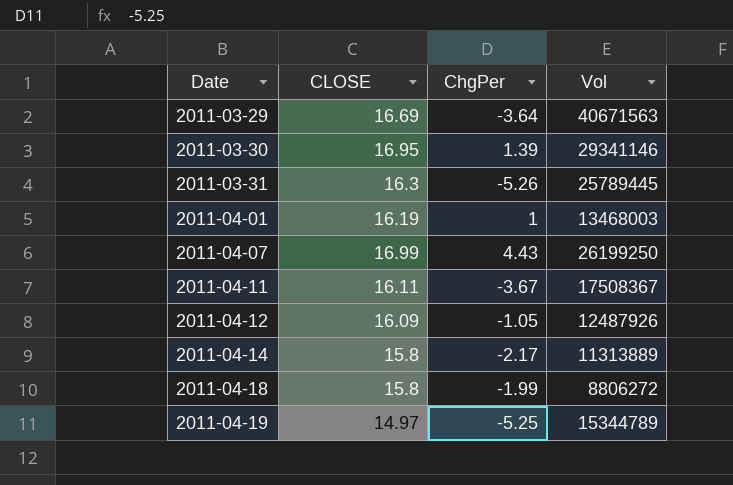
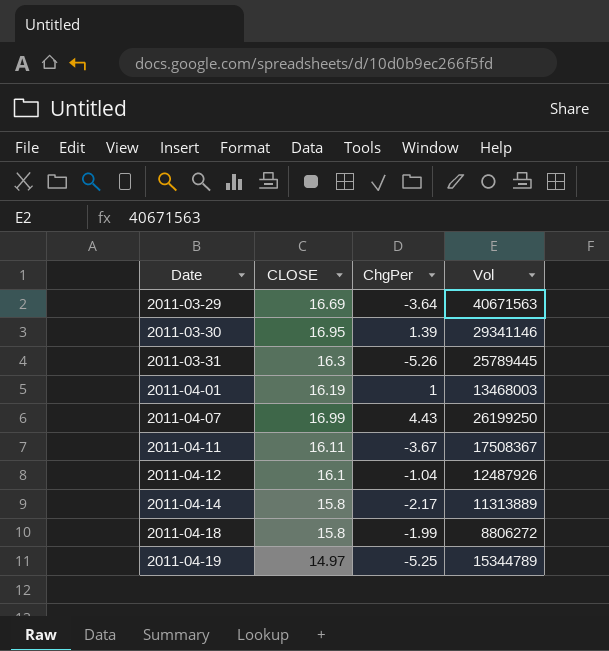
2011-04-12 | CLOSE: 16.09 -> 16.1
2011-04-12 | ChgPer: -1.05 -> -1.04

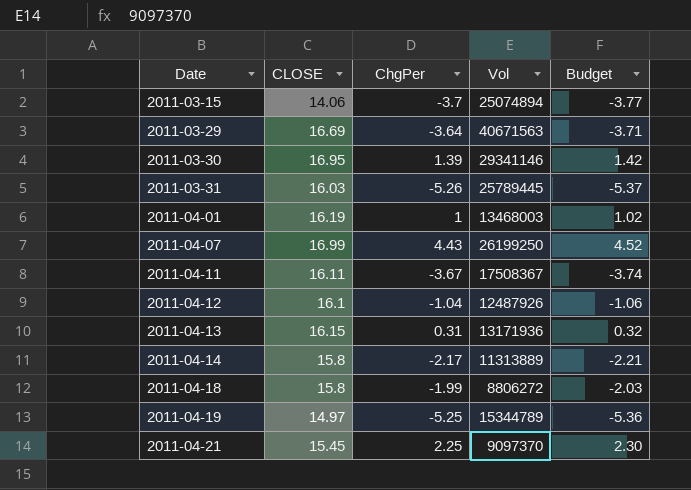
column Budget | formula: none -> [ChgPer] * 1.02
row 2011-03-15: none -> 14.06 | -3.7 | 25074894 | -3.77
2011-03-31 | CLOSE: 16.3 -> 16.03
row 2011-04-13: none -> 16.15 | 0.31 | 13171936 | 0.32
row 2011-04-21: none -> 15.45 | 2.25 | 9097370 | 2.30

